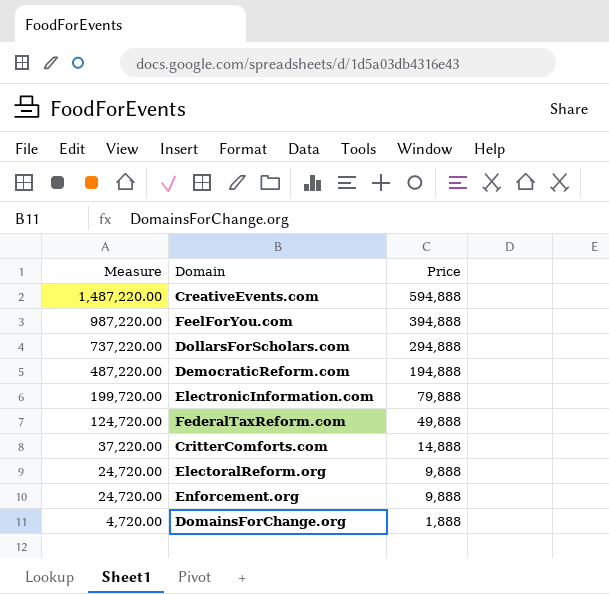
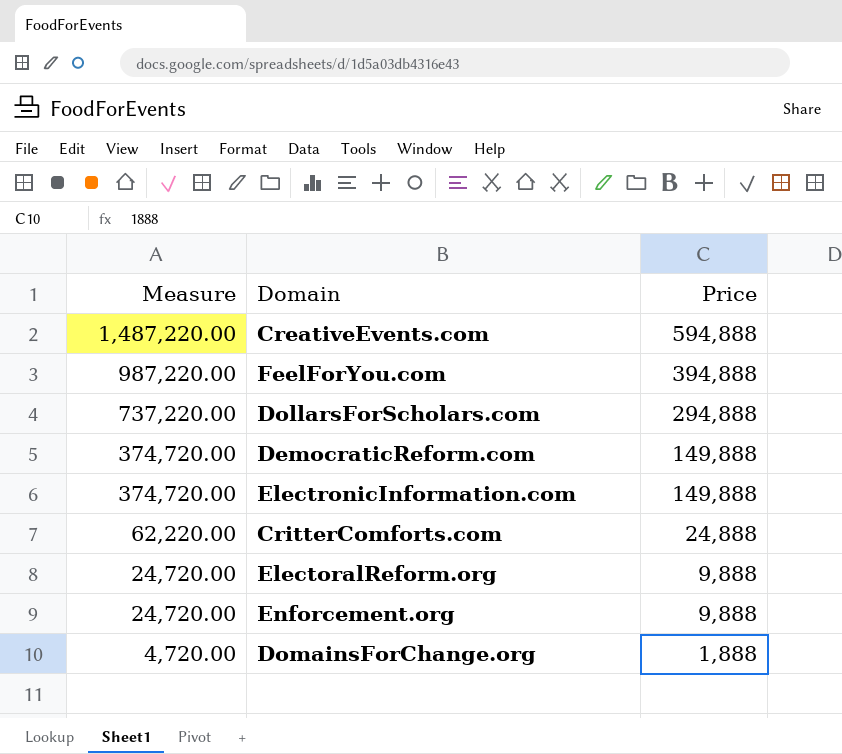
row FederalTaxReform.com: 124,720.00 | 49,888 -> none
DemocraticReform.com | Measure: 487,220.00 -> 374,720.00
DemocraticReform.com | Price: 194,888 -> 149,888
ElectronicInformation.com | Measure: 199,720.00 -> 374,720.00
ElectronicInformation.com | Price: 79,888 -> 149,888
CritterComforts.com | Measure: 37,220.00 -> 62,220.00
CritterComforts.com | Price: 14,888 -> 24,888

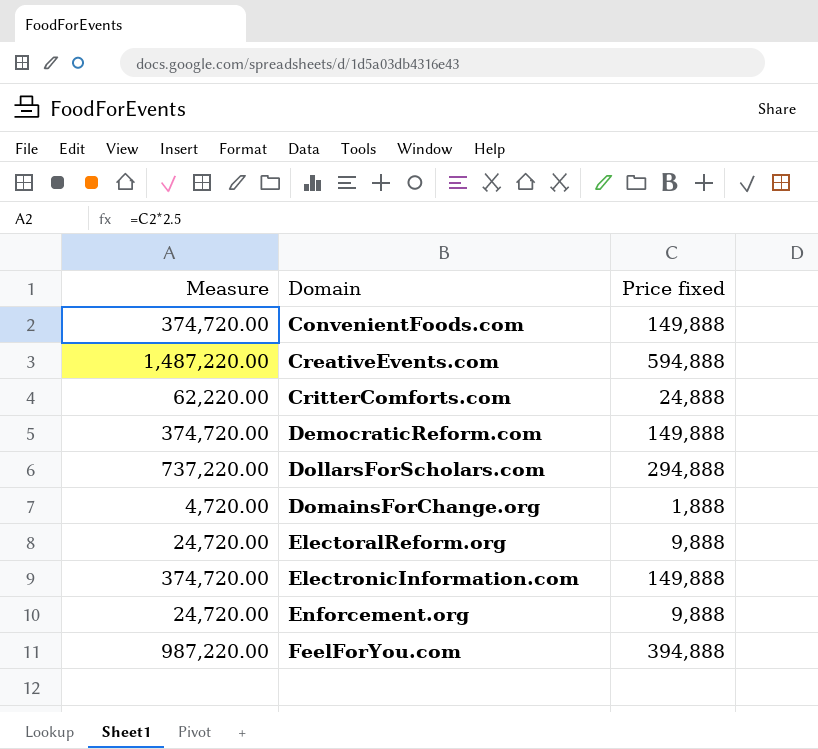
row order: Measure descending -> Domain ascending
column name: Price -> Price fixed
row ConvenientFoods.com: none -> 374,720.00 | 149,888

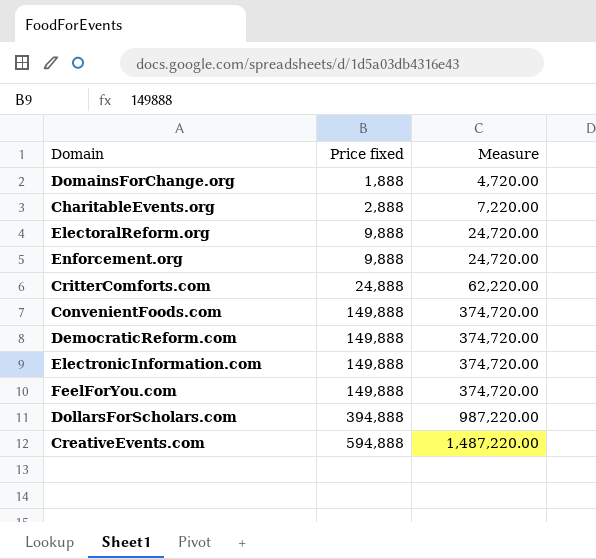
row order: Domain ascending -> Price fixed ascending
column Measure | position: 1 -> 3
row CharitableEvents.org: none -> 2,888 | 7,220.00
FeelForYou.com | Price fixed: 394,888 -> 149,888
FeelForYou.com | Measure: 987,220.00 -> 374,720.00
DollarsForScholars.com | Price fixed: 294,888 -> 394,888
DollarsForScholars.com | Measure: 737,220.00 -> 987,220.00

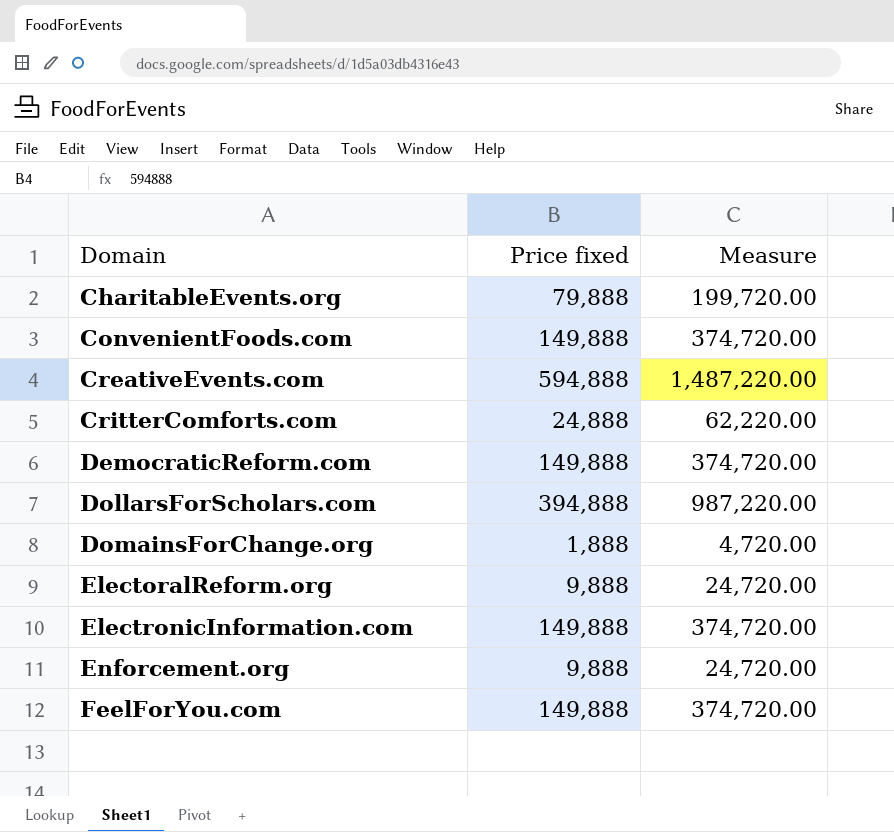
row order: Price fixed ascending -> Domain ascending
CharitableEvents.org | Price fixed: 2,888 -> 79,888
CharitableEvents.org | Measure: 7,220.00 -> 199,720.00

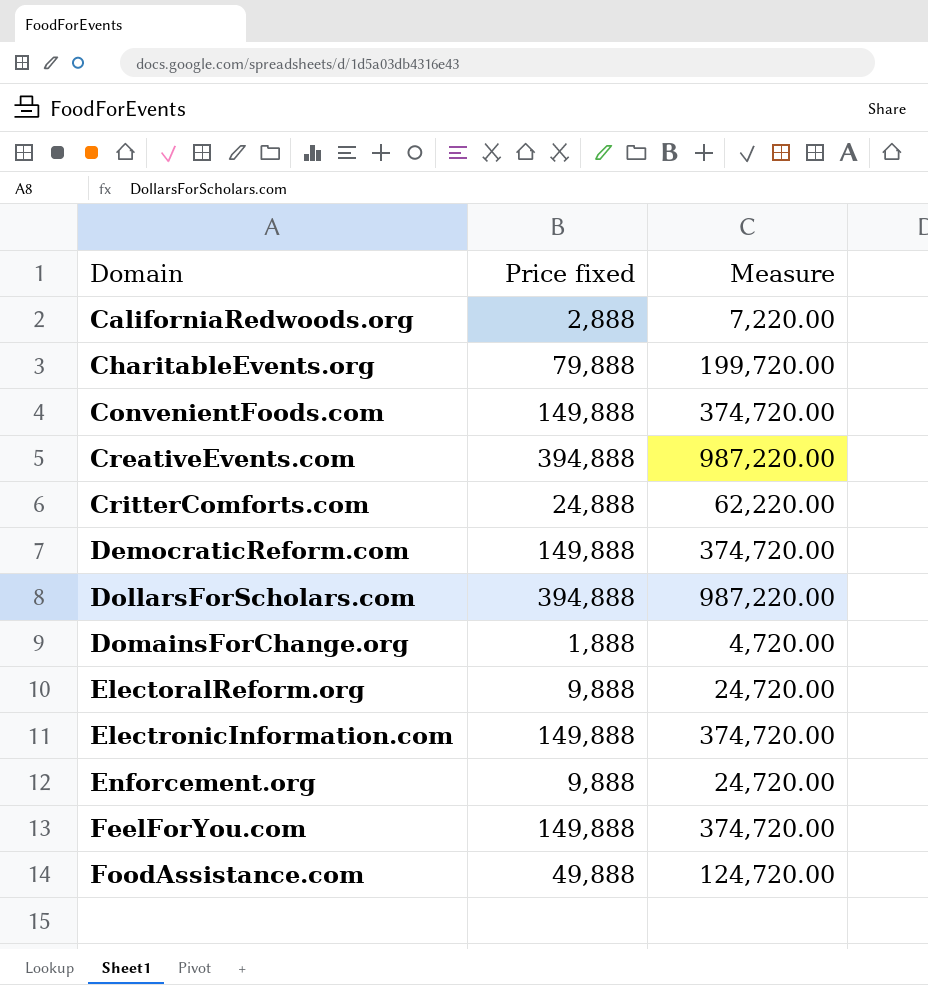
row CaliforniaRedwoods.org: none -> 2,888 | 7,220.00
CreativeEvents.com | Price fixed: 594,888 -> 394,888
CreativeEvents.com | Measure: 1,487,220.00 -> 987,220.00
row FoodAssistance.com: none -> 49,888 | 124,720.00

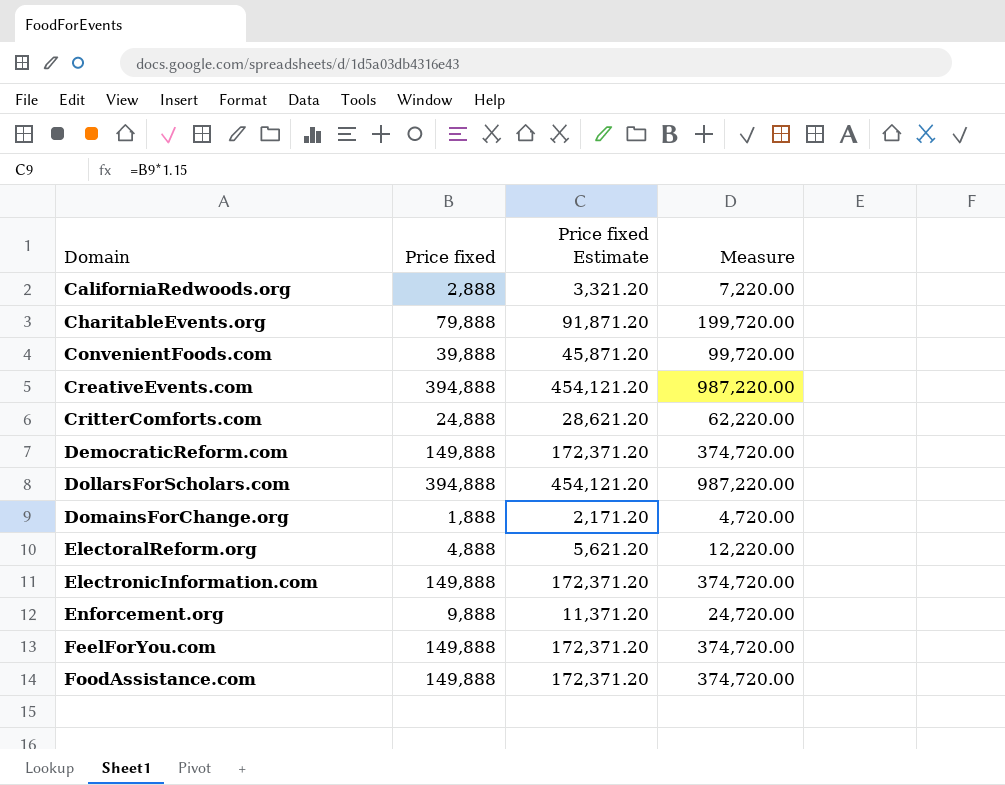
column Price fixed Estimate | formula: none -> [Price fixed] * 1.15
ConvenientFoods.com | Price fixed: 149,888 -> 39,888
ConvenientFoods.com | Measure: 374,720.00 -> 99,720.00
ElectoralReform.org | Price fixed: 9,888 -> 4,888
ElectoralReform.org | Measure: 24,720.00 -> 12,220.00
FoodAssistance.com | Price fixed: 49,888 -> 149,888
FoodAssistance.com | Measure: 124,720.00 -> 374,720.00

